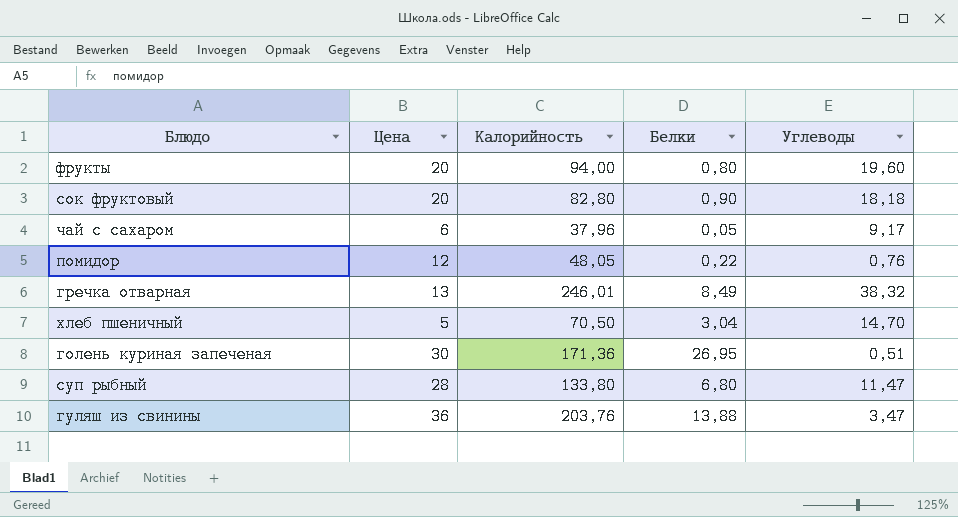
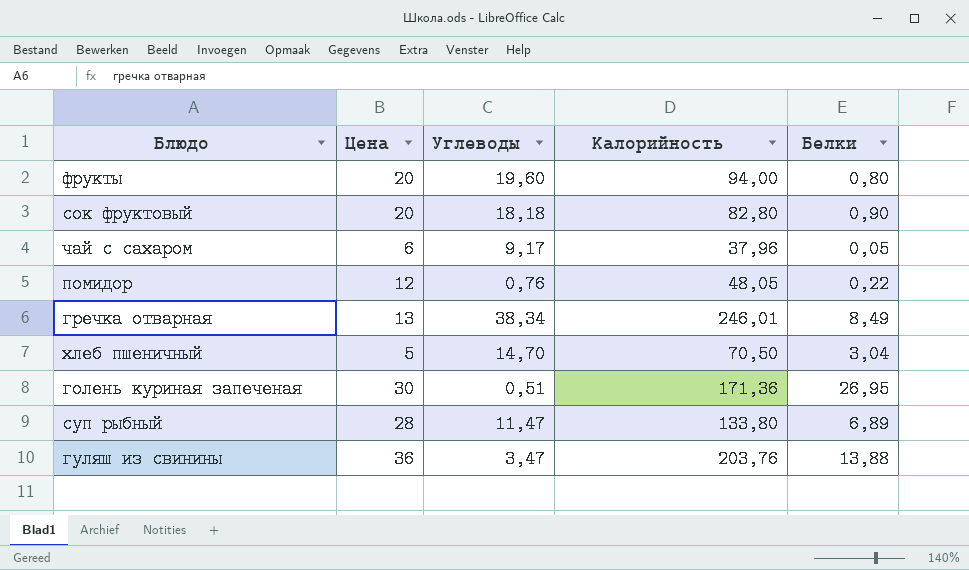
column Углеводы | position: 5 -> 3
гречка отварная | Углеводы: 38,32 -> 38,34
суп рыбный | Белки: 6,80 -> 6,89

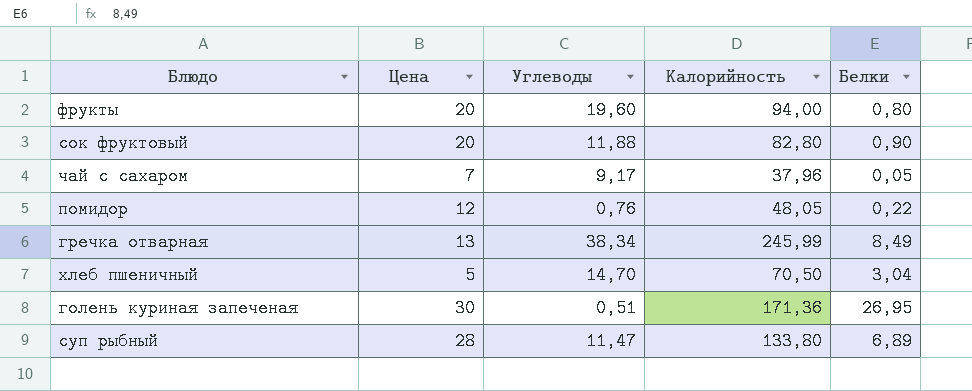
row гуляш из свинины: 36 | 3,47 | 203,76 | 13,88 -> none
сок фруктовый | Углеводы: 18,18 -> 11,88
чай с сахаром | Цена: 6 -> 7
гречка отварная | Калорийность: 246,01 -> 245,99

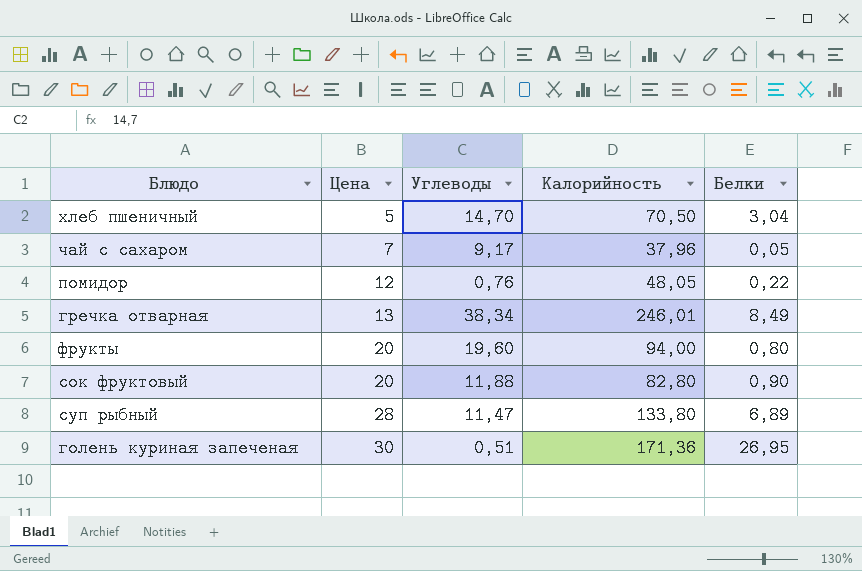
row order: none -> Цена ascending
гречка отварная | Калорийность: 245,99 -> 246,01

